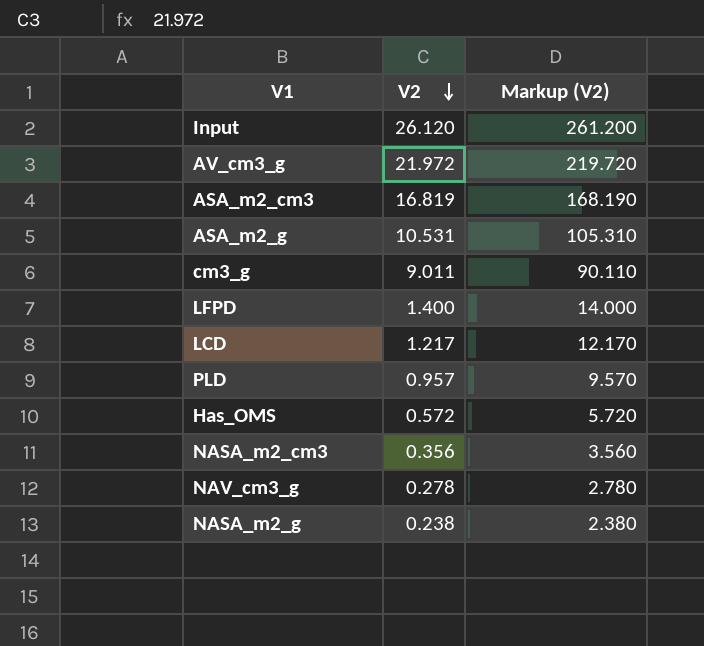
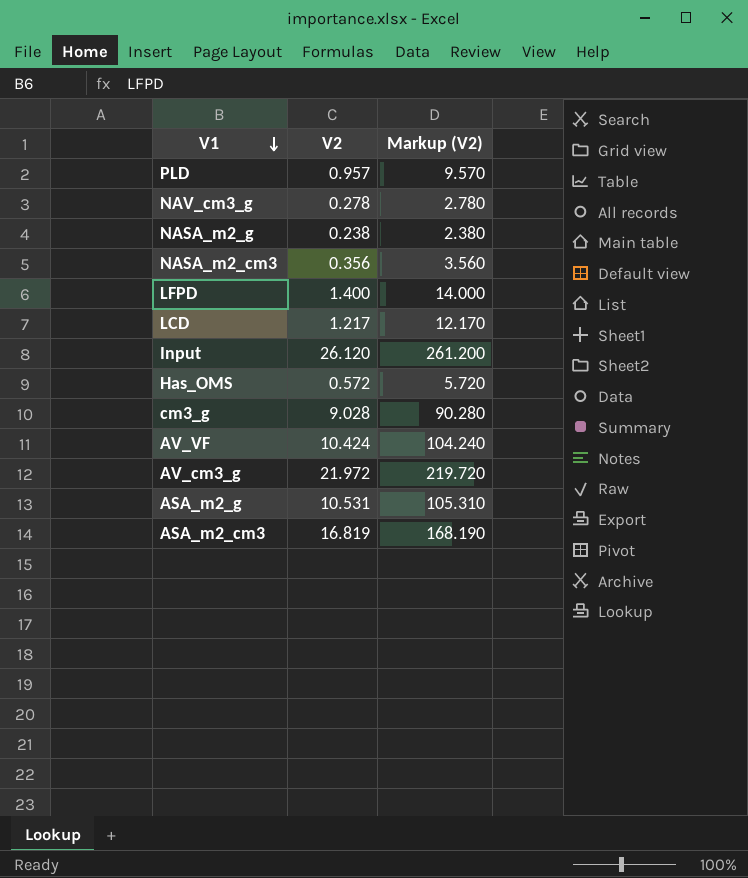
row order: V2 descending -> V1 descending
cm3_g | V2: 9.011 -> 9.028
cm3_g | Markup (V2): 90.110 -> 90.280
row AV_VF: none -> 10.424 | 104.240

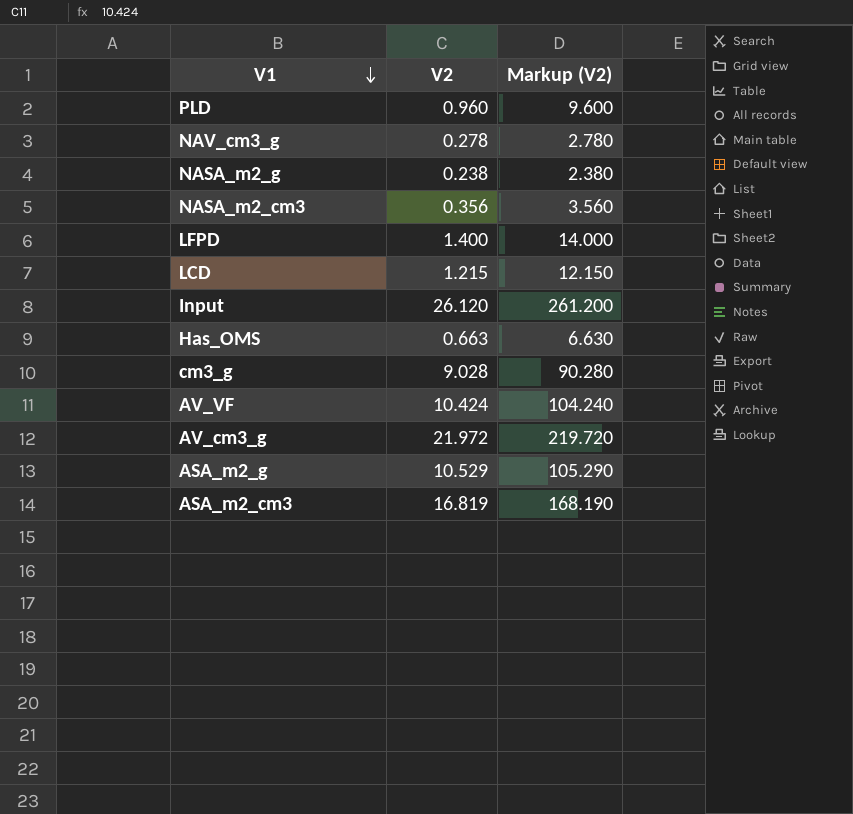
PLD | V2: 0.957 -> 0.960
PLD | Markup (V2): 9.570 -> 9.600
LCD | V2: 1.217 -> 1.215
LCD | Markup (V2): 12.170 -> 12.150
Has_OMS | V2: 0.572 -> 0.663
Has_OMS | Markup (V2): 5.720 -> 6.630
ASA_m2_g | V2: 10.531 -> 10.529
ASA_m2_g | Markup (V2): 105.310 -> 105.290

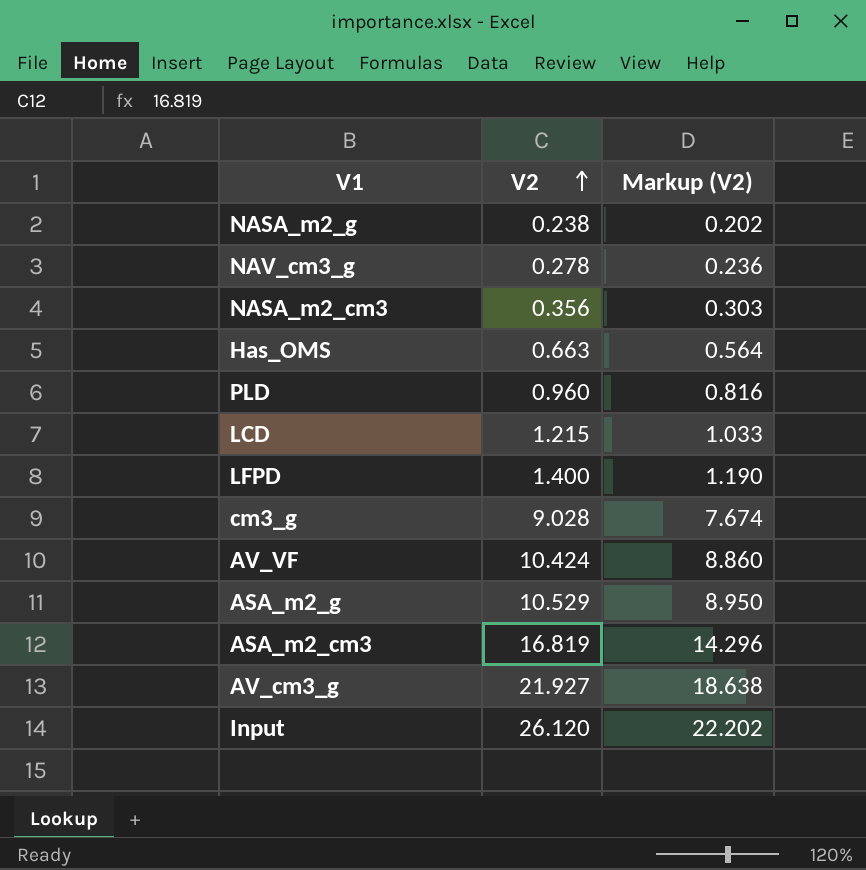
row order: V1 descending -> V2 ascending
column Markup (V2) | formula: [V2] * 10 -> [V2] * 0.85
AV_cm3_g | V2: 21.972 -> 21.927

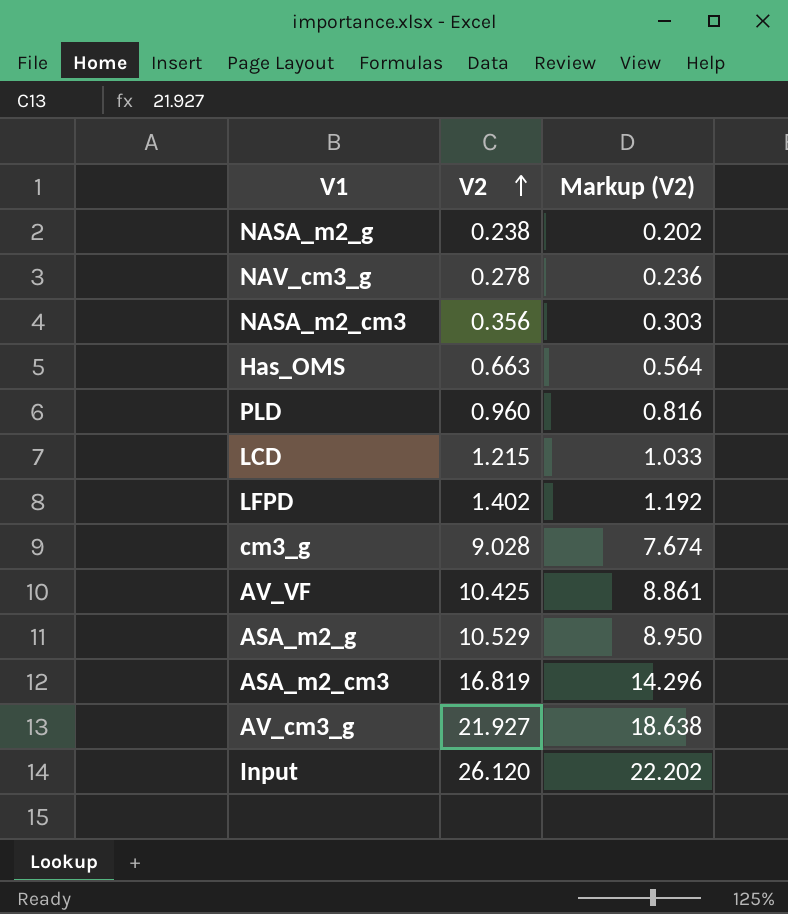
LFPD | V2: 1.400 -> 1.402
LFPD | Markup (V2): 1.190 -> 1.192
AV_VF | V2: 10.424 -> 10.425
AV_VF | Markup (V2): 8.860 -> 8.861

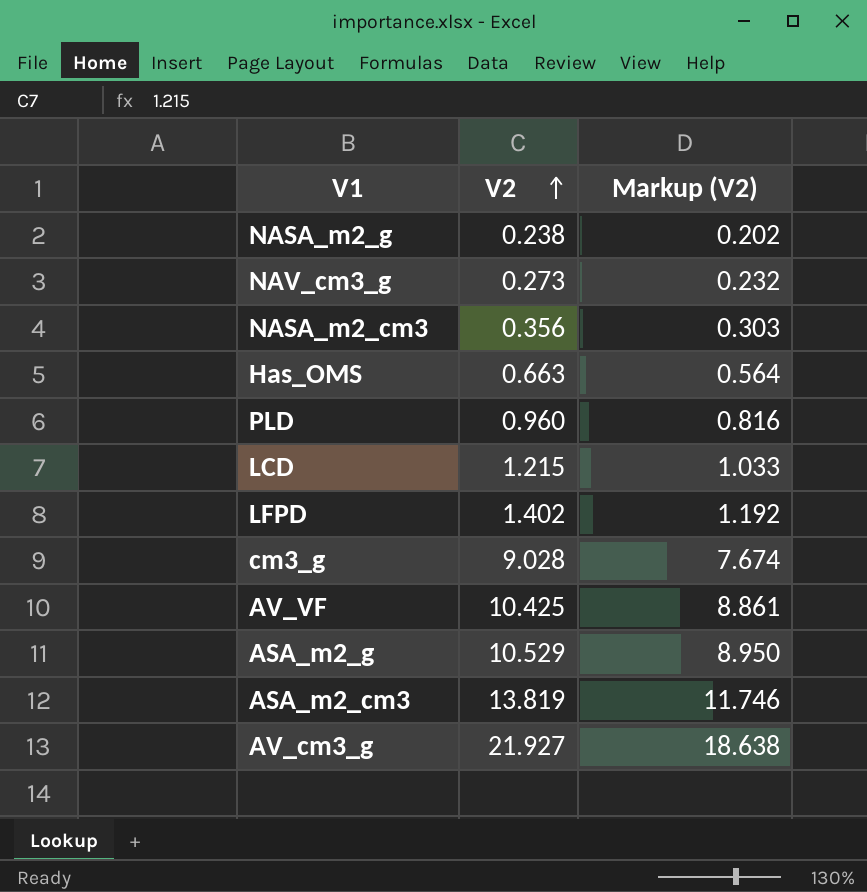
row Input: 26.120 | 22.202 -> none
NAV_cm3_g | V2: 0.278 -> 0.273
NAV_cm3_g | Markup (V2): 0.236 -> 0.232
ASA_m2_cm3 | V2: 16.819 -> 13.819
ASA_m2_cm3 | Markup (V2): 14.296 -> 11.746

